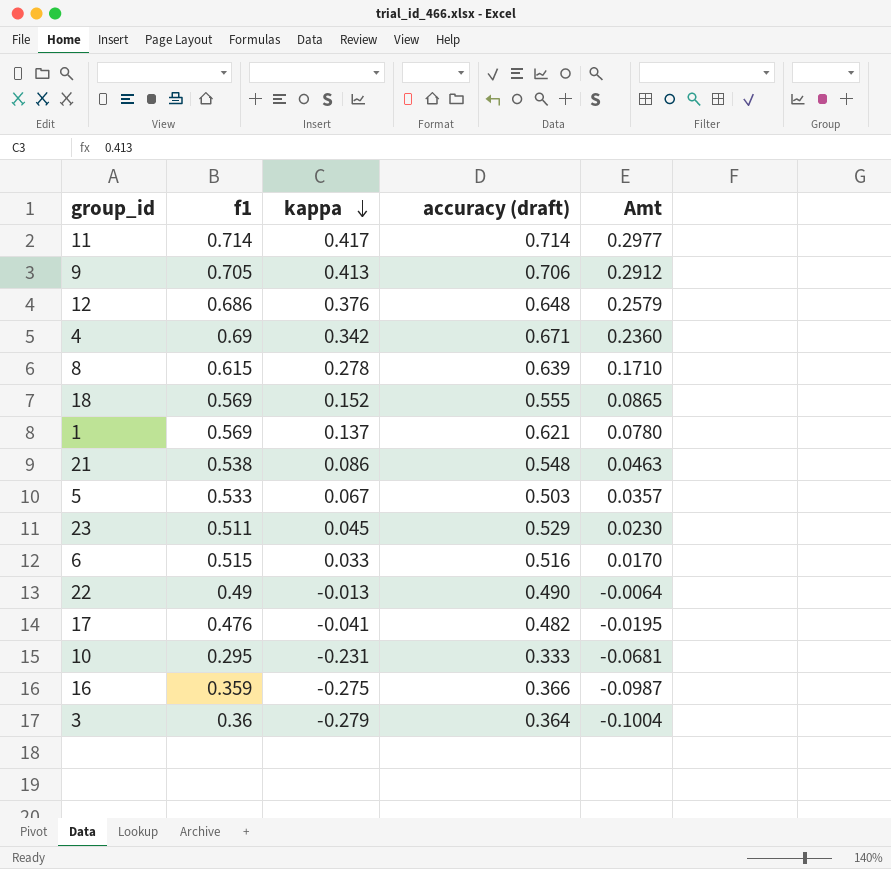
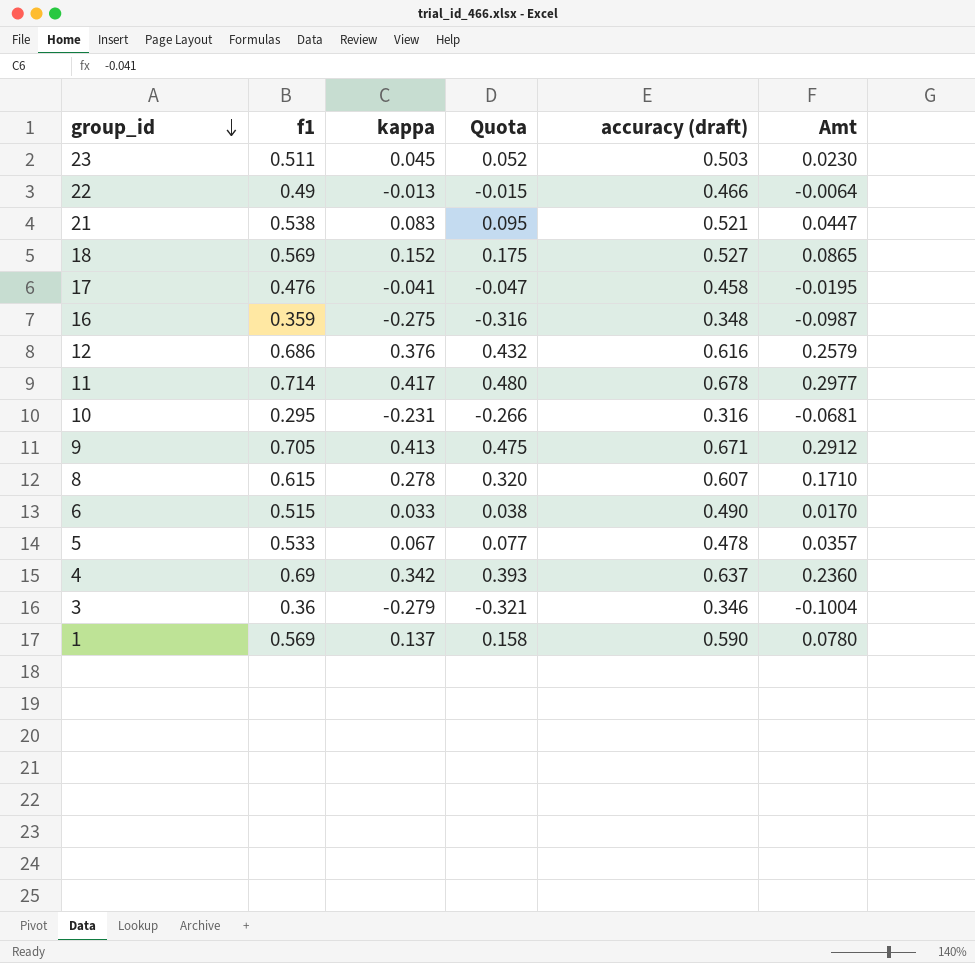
row order: kappa descending -> group_id descending
column Quota | formula: none -> [kappa] * 1.15
23 | accuracy (draft): 0.529 -> 0.503
22 | accuracy (draft): 0.490 -> 0.466
21 | kappa: 0.086 -> 0.083
21 | accuracy (draft): 0.548 -> 0.521
21 | Amt: 0.0463 -> 0.0447
18 | accuracy (draft): 0.555 -> 0.527
17 | accuracy (draft): 0.482 -> 0.458
16 | accuracy (draft): 0.366 -> 0.348
12 | accuracy (draft): 0.648 -> 0.616
11 | accuracy (draft): 0.714 -> 0.678
10 | accuracy (draft): 0.333 -> 0.316
9 | accuracy (draft): 0.706 -> 0.671
8 | accuracy (draft): 0.639 -> 0.607
6 | accuracy (draft): 0.516 -> 0.490
5 | accuracy (draft): 0.503 -> 0.478
4 | accuracy (draft): 0.671 -> 0.637
3 | accuracy (draft): 0.364 -> 0.346
1 | accuracy (draft): 0.621 -> 0.590

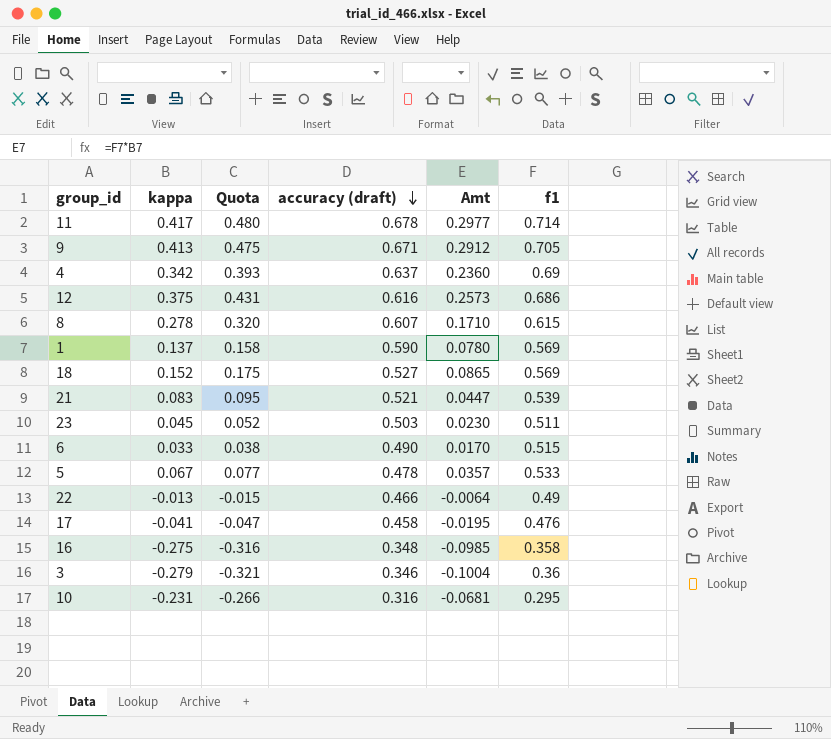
row order: group_id descending -> accuracy (draft) descending
column f1 | position: 2 -> 6
12 | kappa: 0.376 -> 0.375
12 | Quota: 0.432 -> 0.431
12 | Amt: 0.2579 -> 0.2573
21 | f1: 0.538 -> 0.539
16 | Amt: -0.0987 -> -0.0985
16 | f1: 0.359 -> 0.358

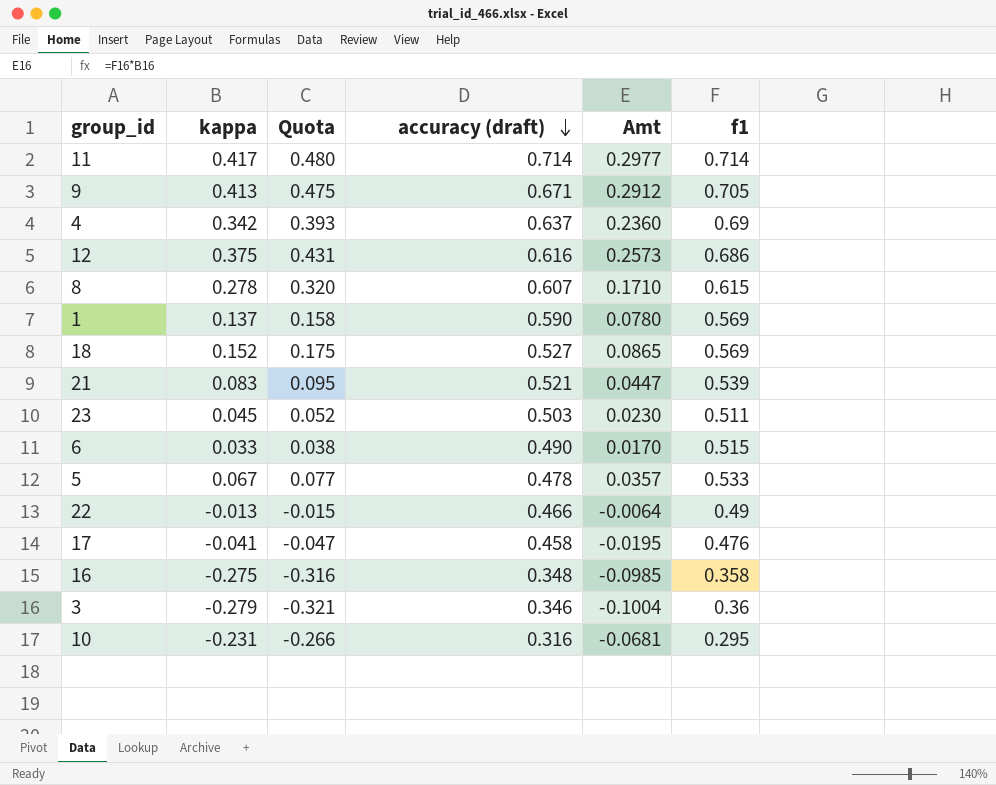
11 | accuracy (draft): 0.678 -> 0.714

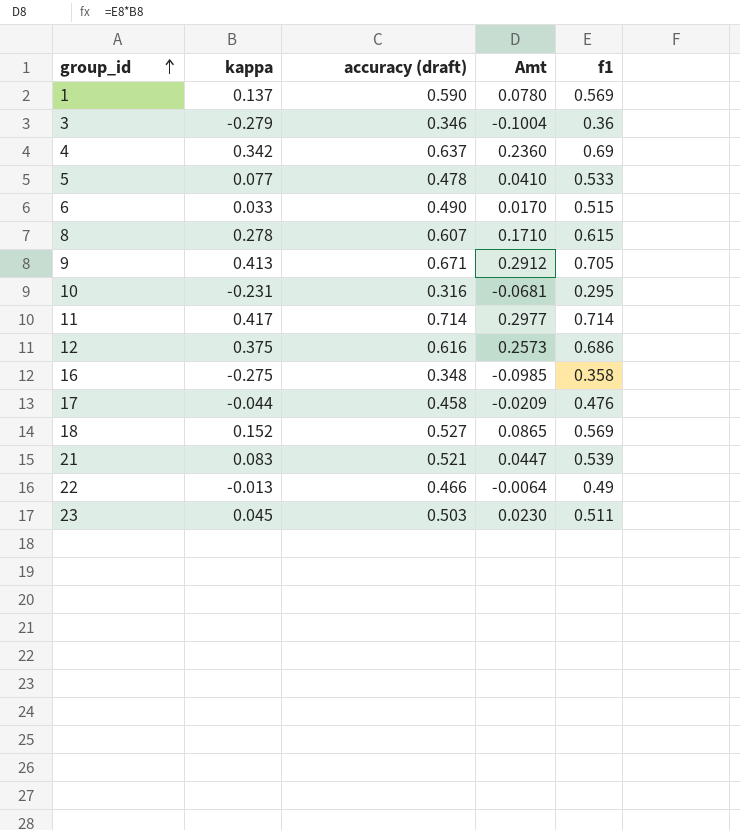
row order: accuracy (draft) descending -> group_id ascending
column Quota | formula: [kappa] * 1.15 -> none
5 | kappa: 0.067 -> 0.077
5 | Amt: 0.0357 -> 0.0410
17 | kappa: -0.041 -> -0.044
17 | Amt: -0.0195 -> -0.0209

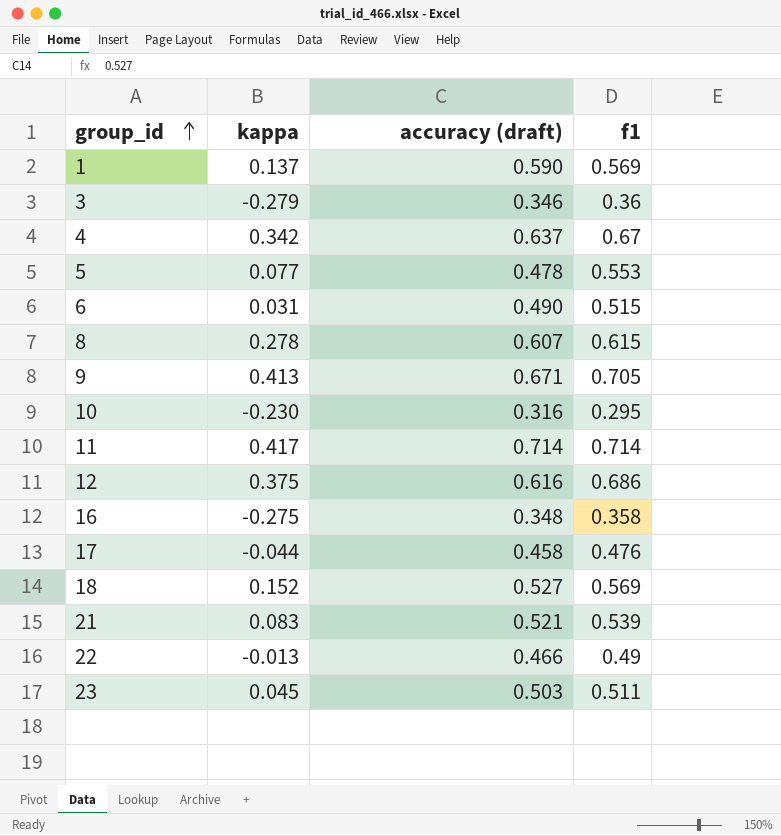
column Amt | formula: [kappa] * [f1] -> none
4 | f1: 0.69 -> 0.67
5 | f1: 0.533 -> 0.553
6 | kappa: 0.033 -> 0.031
10 | kappa: -0.231 -> -0.230

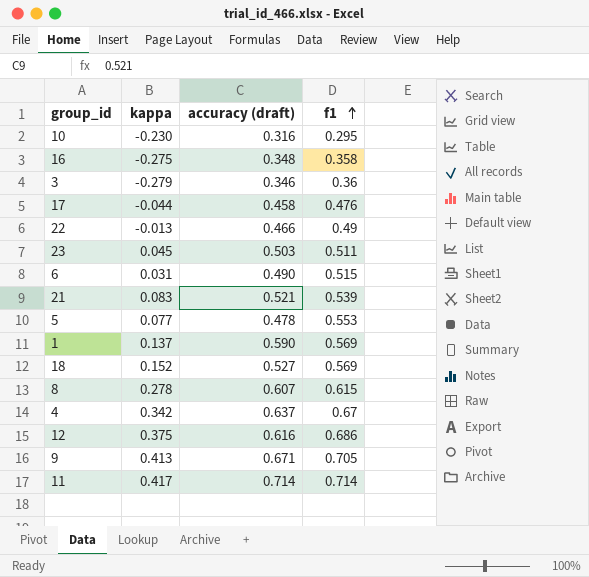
row order: group_id ascending -> f1 ascending

